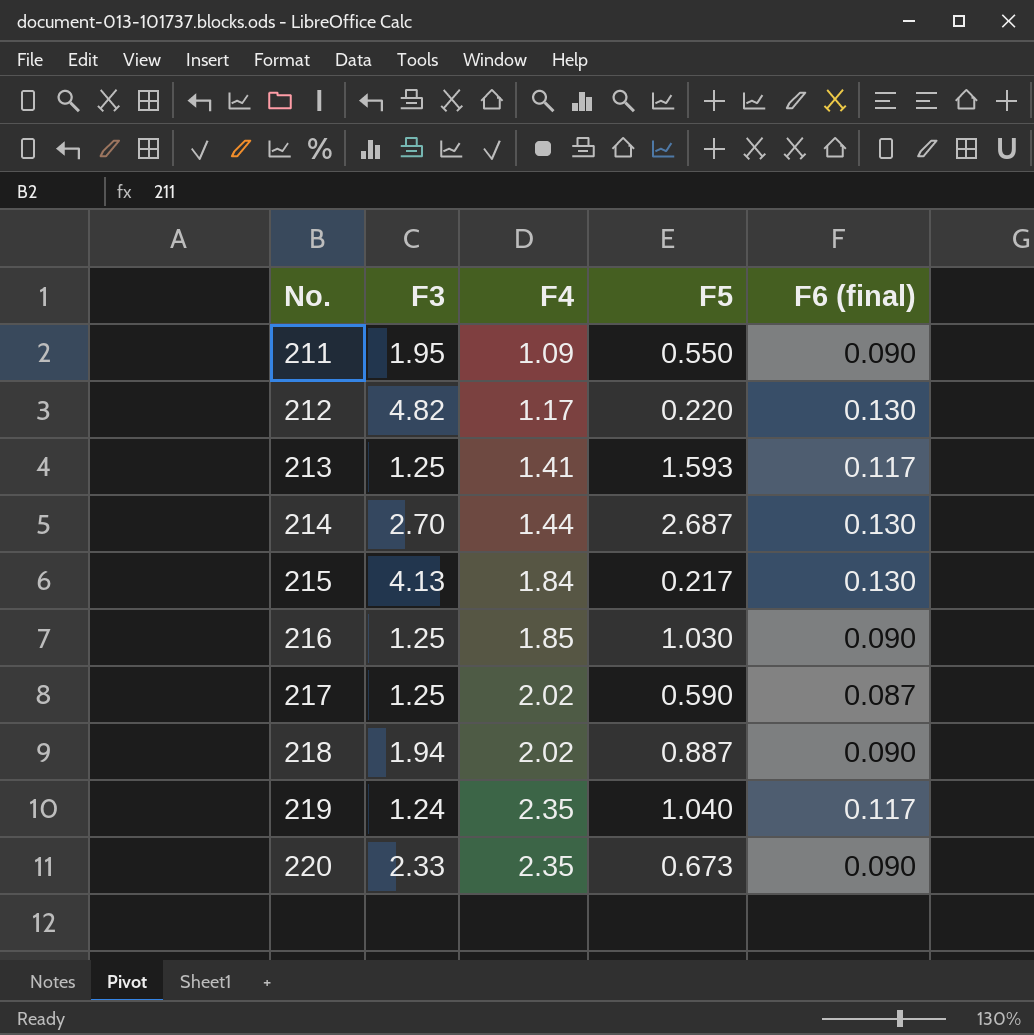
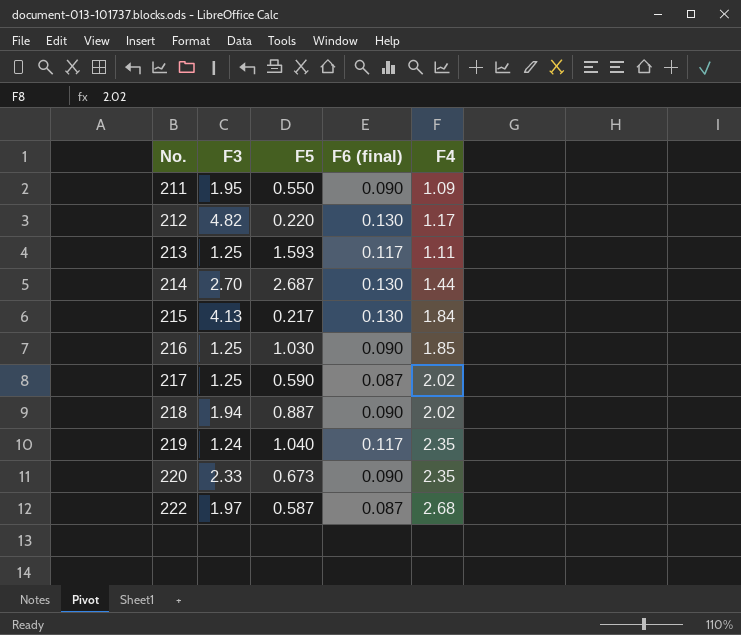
column F4 | position: 3 -> 5
213 | F4: 1.41 -> 1.11
row 222: none -> 1.97 | 0.587 | 0.087 | 2.68

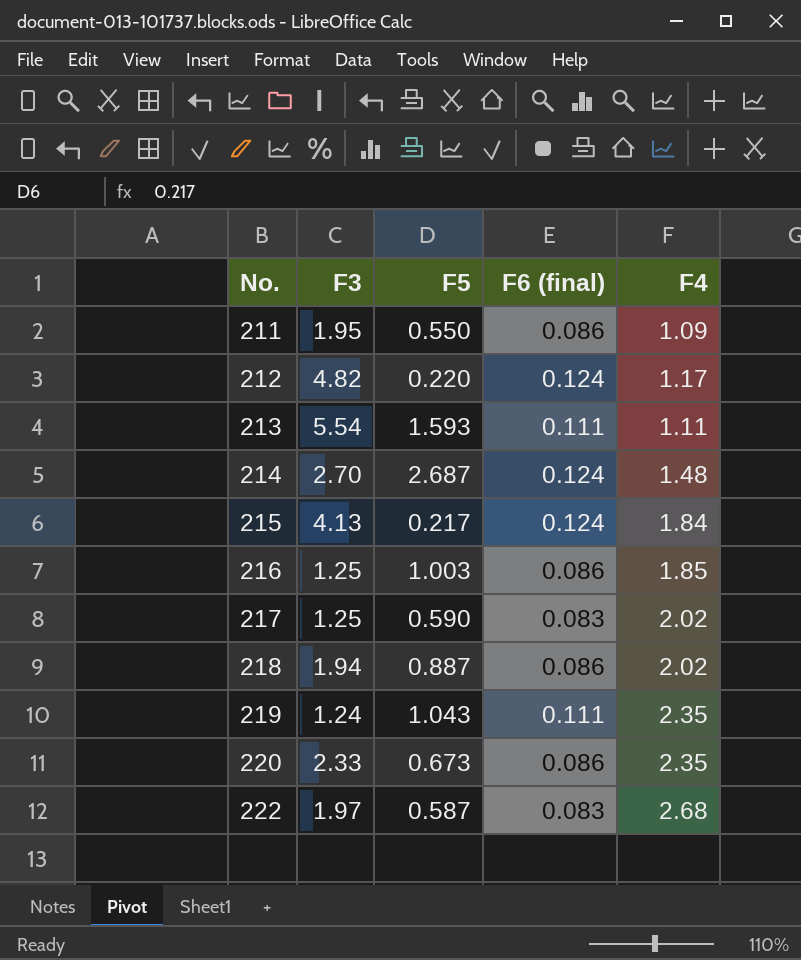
211 | F6 (final): 0.090 -> 0.086
212 | F6 (final): 0.130 -> 0.124
213 | F3: 1.25 -> 5.54
213 | F6 (final): 0.117 -> 0.111
214 | F6 (final): 0.130 -> 0.124
214 | F4: 1.44 -> 1.48
215 | F6 (final): 0.130 -> 0.124
216 | F5: 1.030 -> 1.003
216 | F6 (final): 0.090 -> 0.086
217 | F6 (final): 0.087 -> 0.083
218 | F6 (final): 0.090 -> 0.086
219 | F5: 1.040 -> 1.043
219 | F6 (final): 0.117 -> 0.111
220 | F6 (final): 0.090 -> 0.086
222 | F6 (final): 0.087 -> 0.083

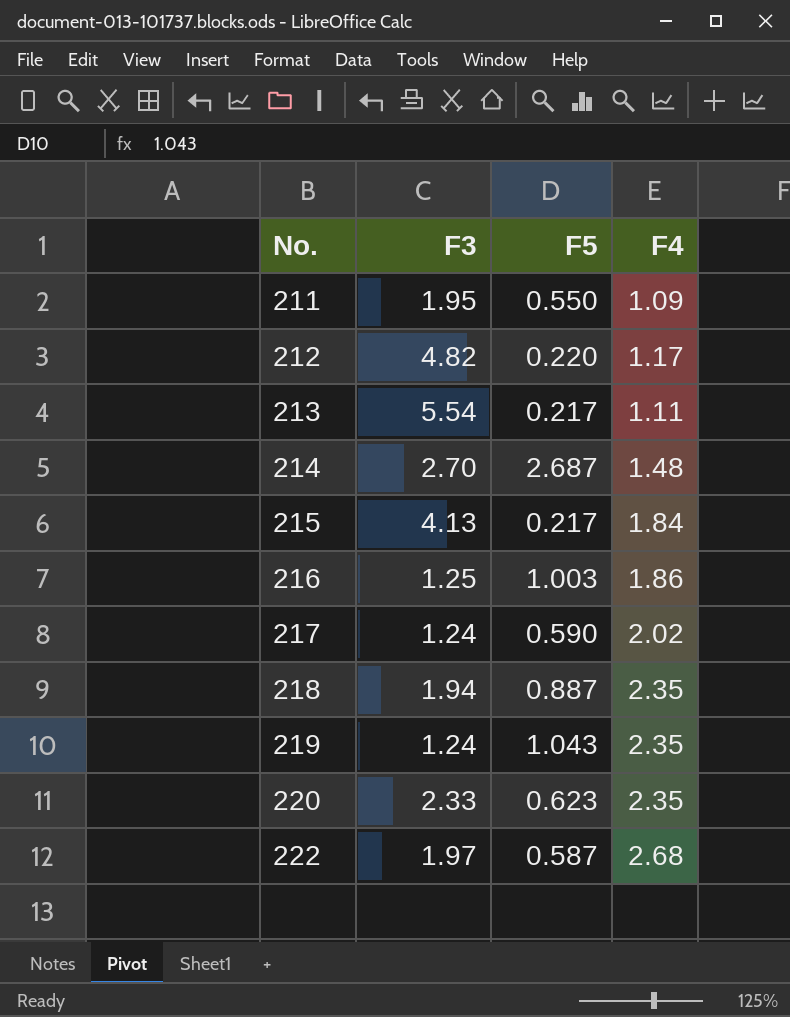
column F6 (final) | position: 4 -> none
213 | F5: 1.593 -> 0.217
216 | F4: 1.85 -> 1.86
217 | F3: 1.25 -> 1.24
218 | F4: 2.02 -> 2.35
220 | F5: 0.673 -> 0.623

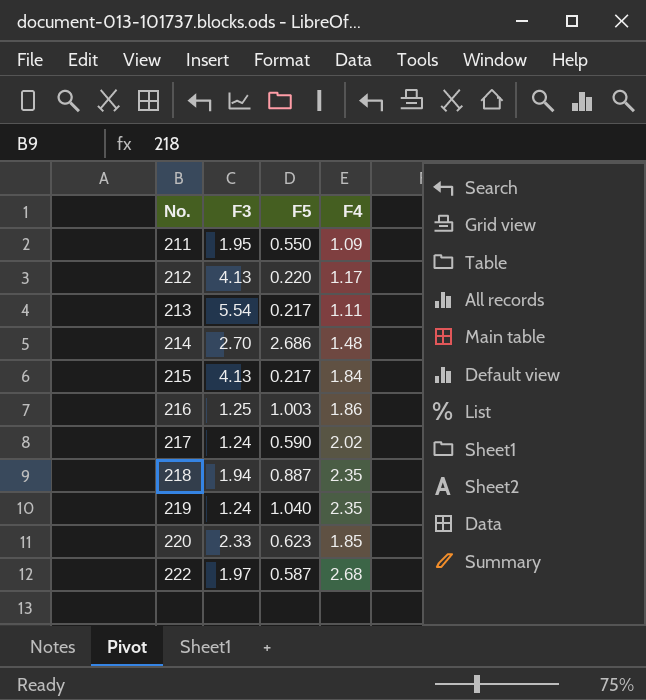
212 | F3: 4.82 -> 4.13
214 | F5: 2.687 -> 2.686
219 | F5: 1.043 -> 1.040
220 | F4: 2.35 -> 1.85

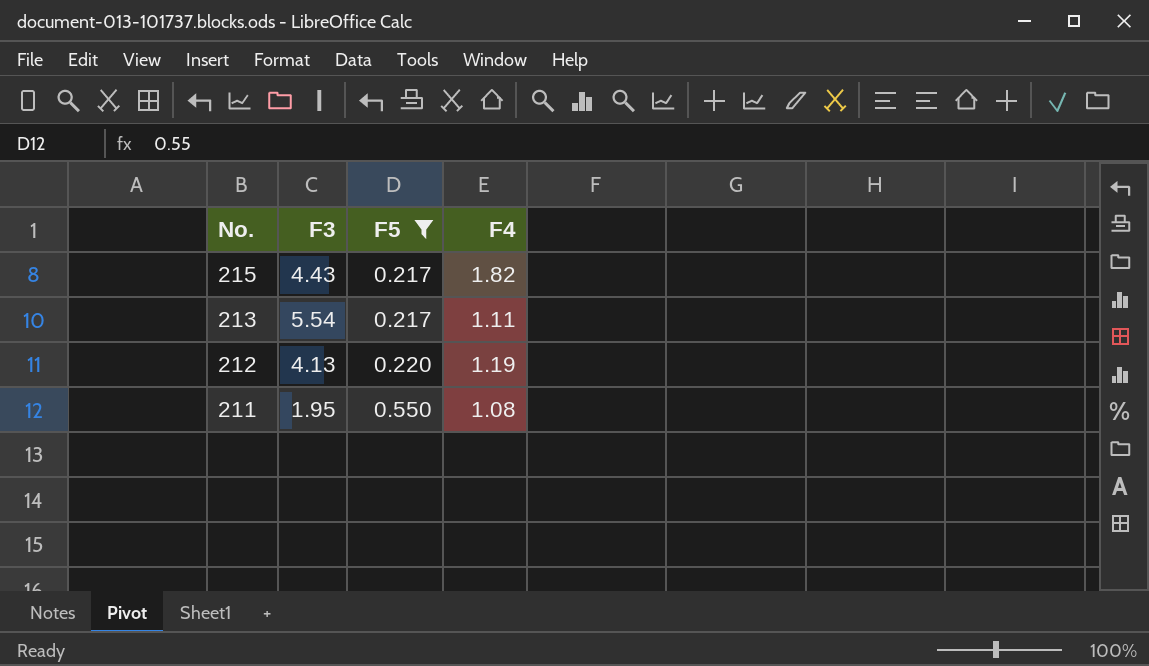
filter: none -> F5 <= 0.550
row order: No. ascending -> No. descending
215 | F3: 4.13 -> 4.43
215 | F4: 1.84 -> 1.82
212 | F4: 1.17 -> 1.19
211 | F4: 1.09 -> 1.08

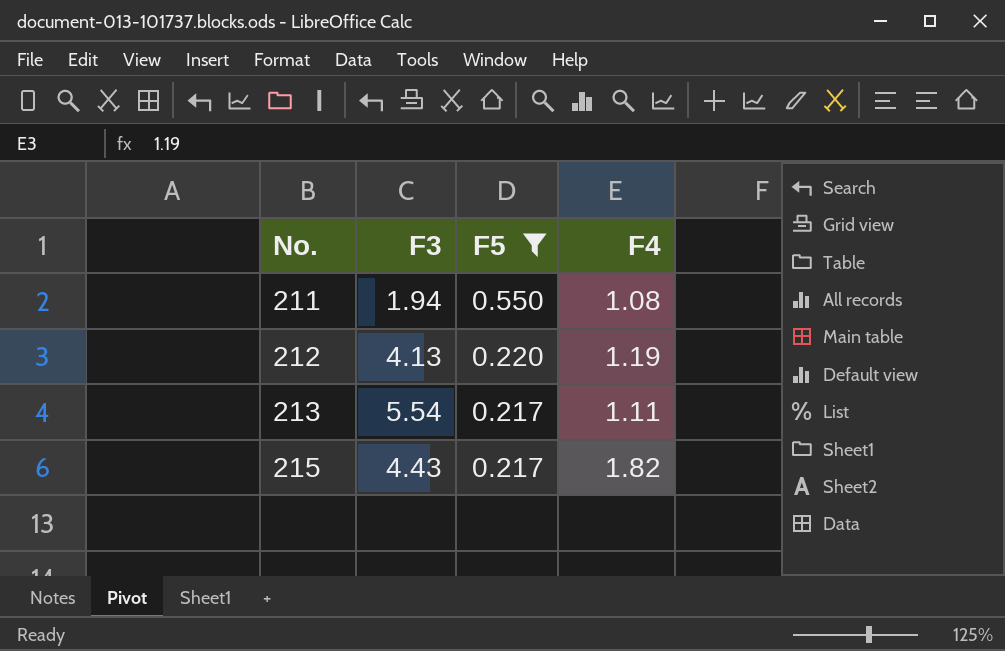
row order: No. descending -> No. ascending
211 | F3: 1.95 -> 1.94

